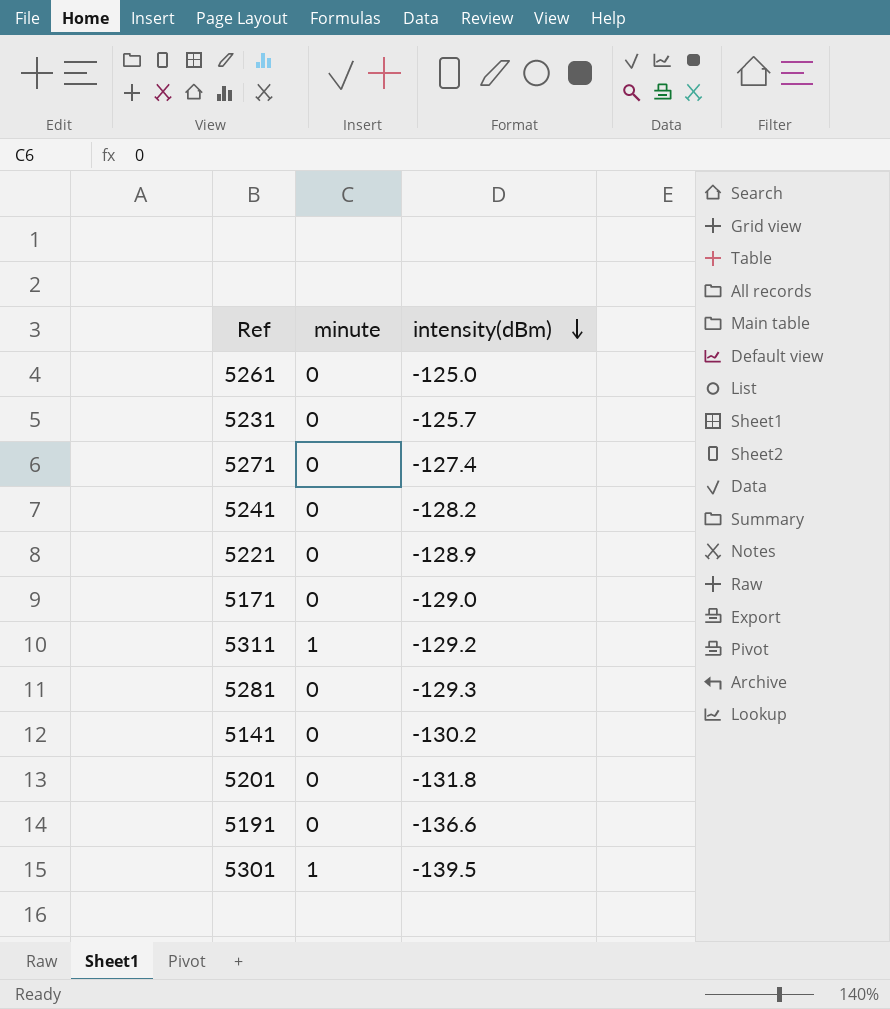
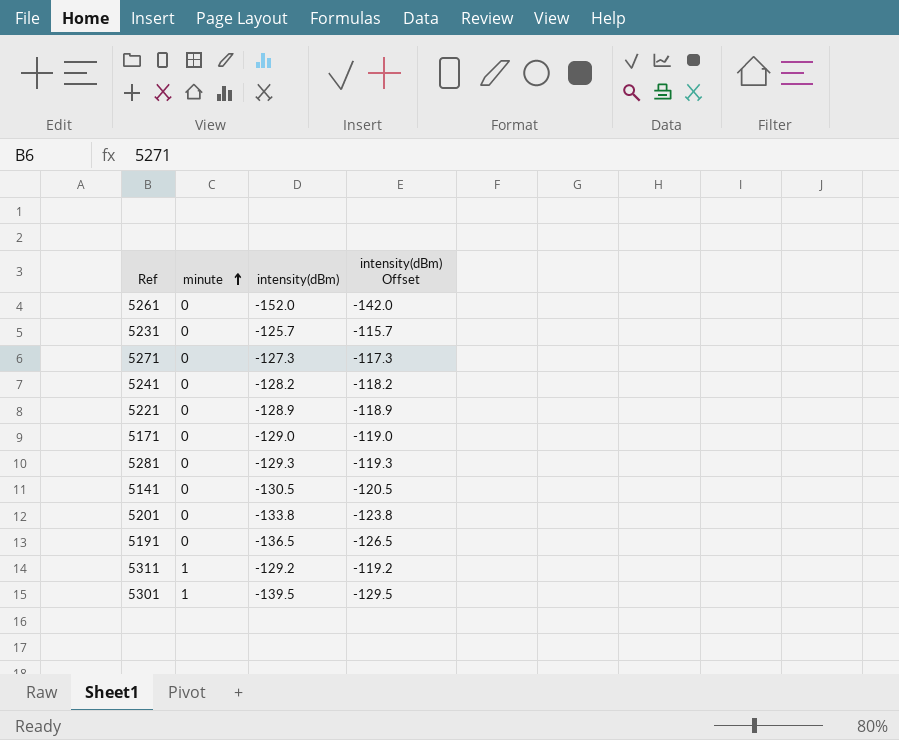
row order: intensity(dBm) descending -> minute ascending
column intensity(dBm) Offset | formula: none -> [intensity(dBm)] + 10
5261 | intensity(dBm): -125.0 -> -152.0
5271 | intensity(dBm): -127.4 -> -127.3
5141 | intensity(dBm): -130.2 -> -130.5
5201 | intensity(dBm): -131.8 -> -133.8
5191 | intensity(dBm): -136.6 -> -136.5

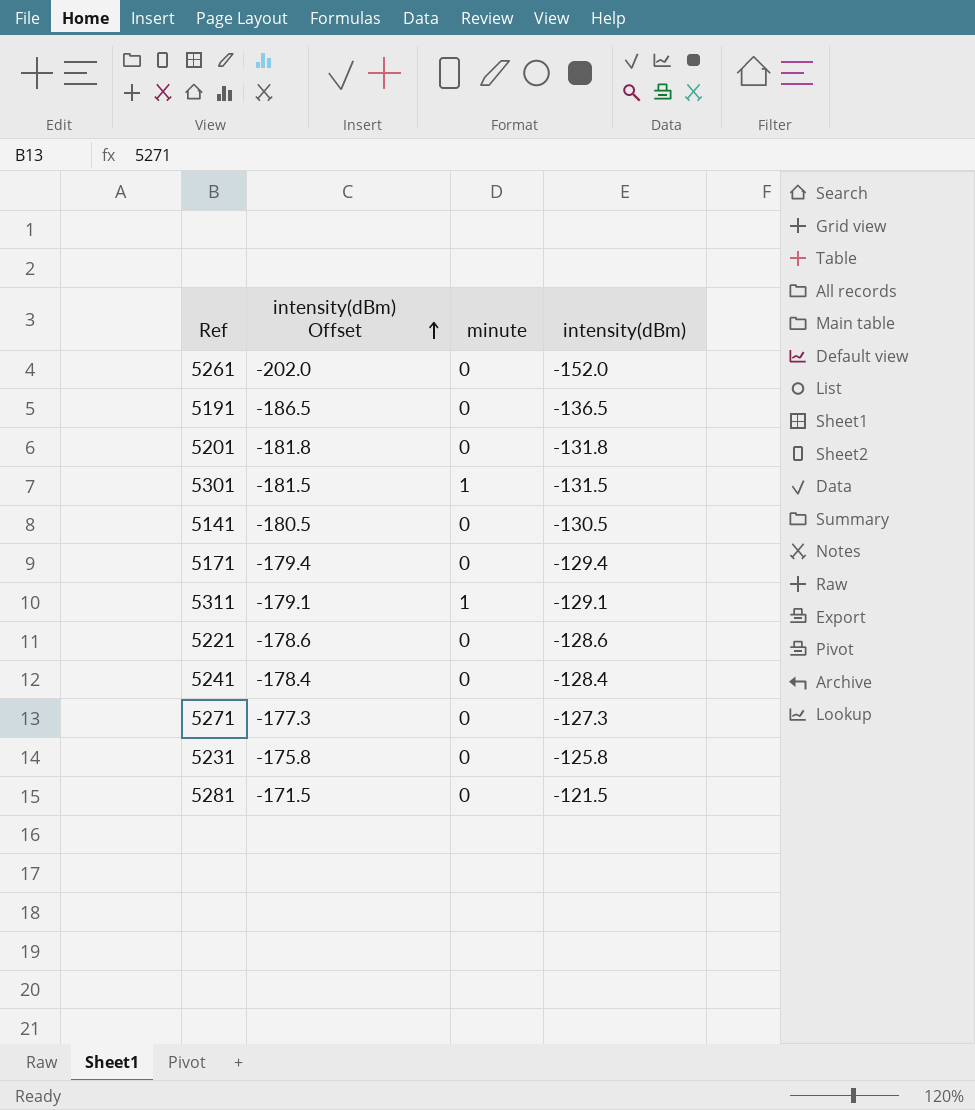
row order: minute ascending -> intensity(dBm) Offset ascending
column intensity(dBm) Offset | formula: [intensity(dBm)] + 10 -> [intensity(dBm)] - 50
column intensity(dBm) Offset | position: 4 -> 2
5201 | intensity(dBm): -133.8 -> -131.8
5301 | intensity(dBm): -139.5 -> -131.5
5171 | intensity(dBm): -129.0 -> -129.4
5311 | intensity(dBm): -129.2 -> -129.1
5221 | intensity(dBm): -128.9 -> -128.6
5241 | intensity(dBm): -128.2 -> -128.4
5231 | intensity(dBm): -125.7 -> -125.8
5281 | intensity(dBm): -129.3 -> -121.5

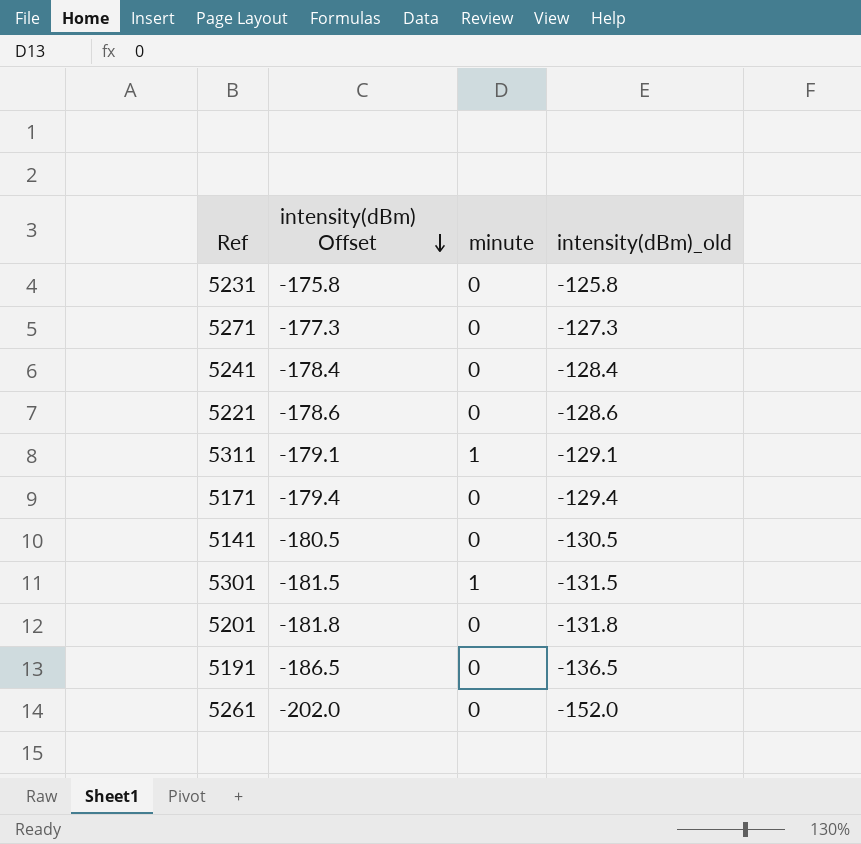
row order: intensity(dBm) Offset ascending -> intensity(dBm) Offset descending
column name: intensity(dBm) -> intensity(dBm)_old
row 5281: -171.5 | 0 | -121.5 -> none

